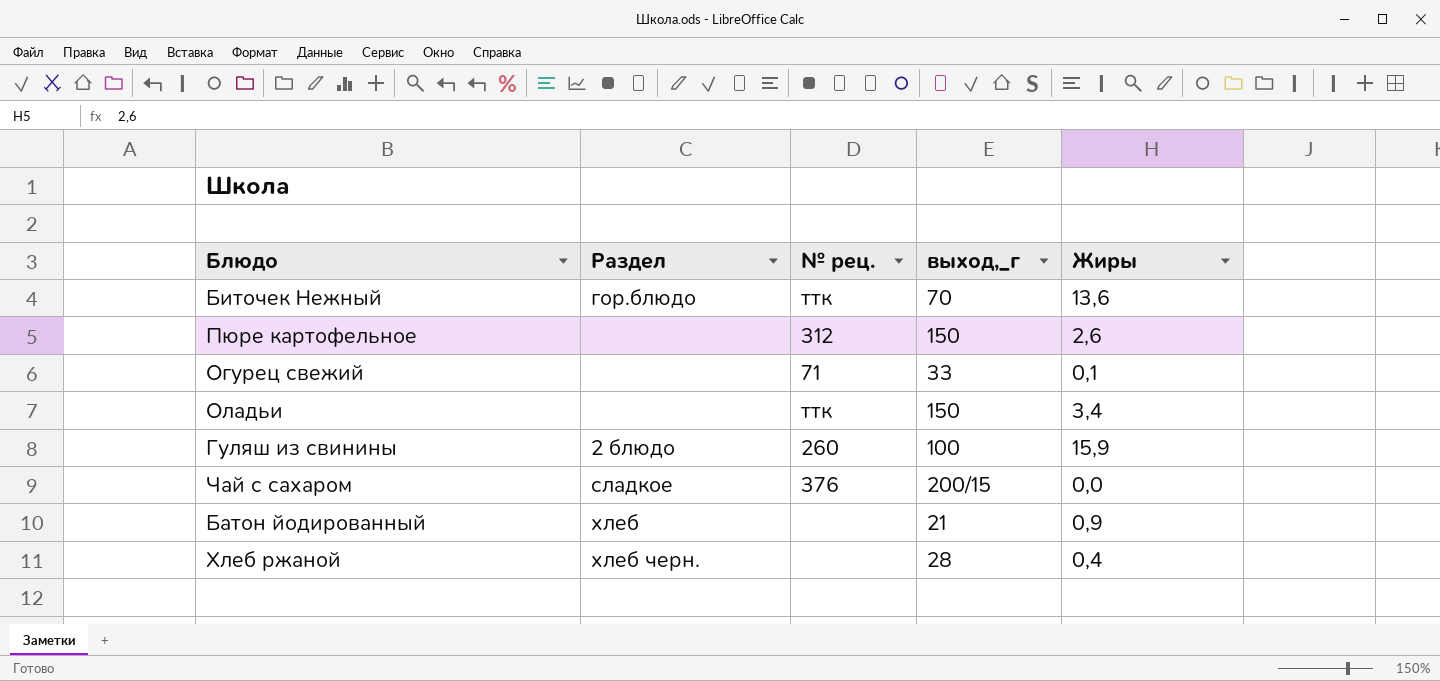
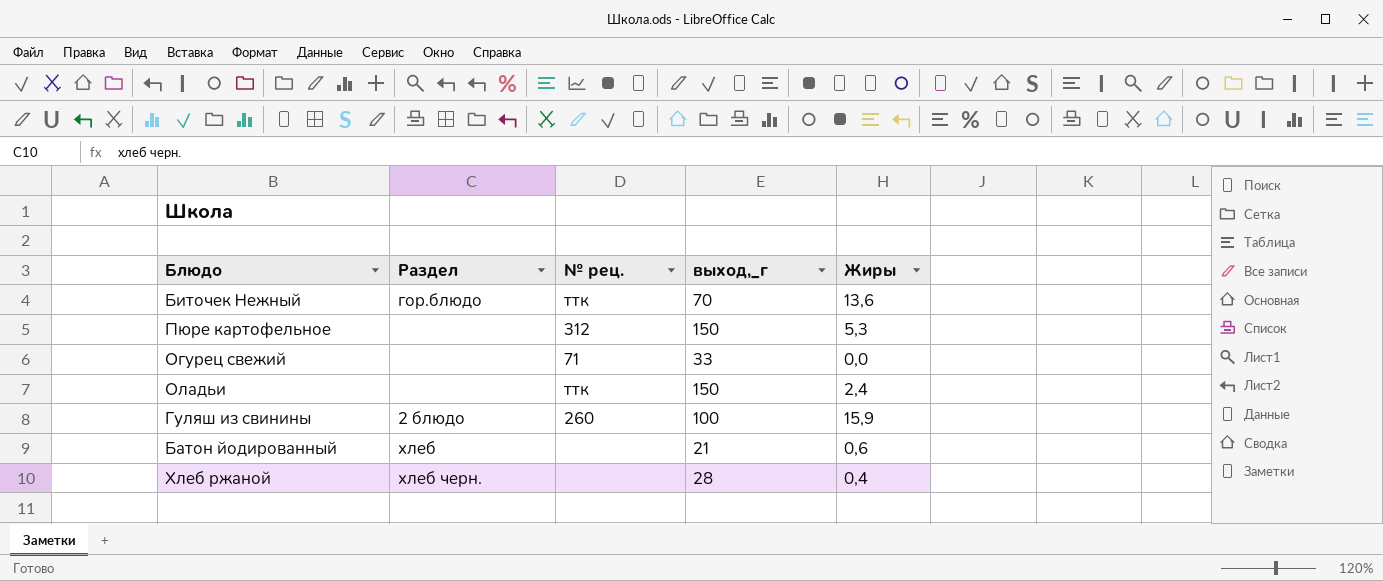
row Чай с сахаром: сладкое | 376 | 200/15 | 0,0 -> none
Пюре картофельное | Жиры: 2,6 -> 5,3
Огурец свежий | Жиры: 0,1 -> 0,0
Оладьи | Жиры: 3,4 -> 2,4
Батон йодированный | Жиры: 0,9 -> 0,6

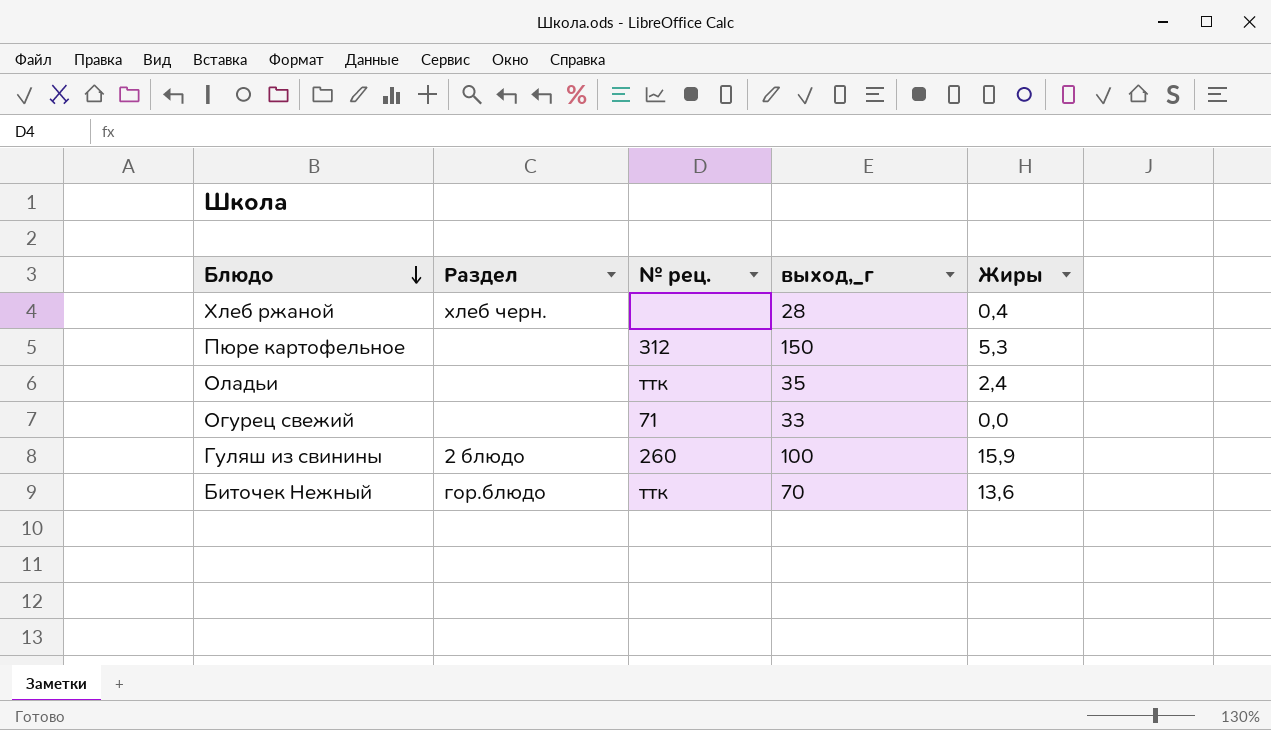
row order: none -> Блюдо descending
row Батон йодированный: хлеб | none | 21 | 0,6 -> none
Оладьи | выход,_г: 150 -> 35

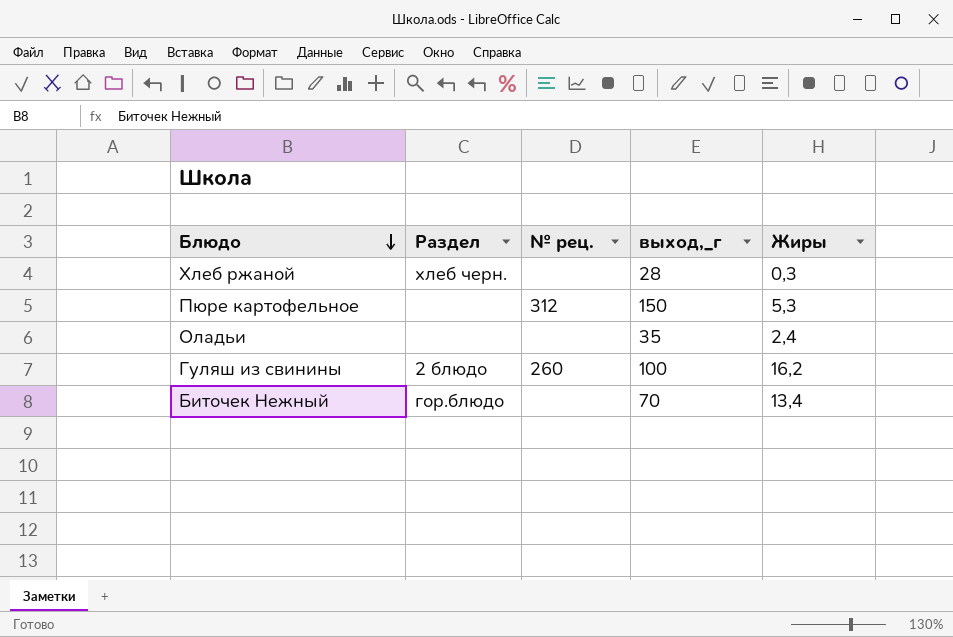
row Огурец свежий: none | 71 | 33 | 0,0 -> none
Хлеб ржаной | Жиры: 0,4 -> 0,3
Оладьи | № рец.: ттк -> none
Гуляш из свинины | Жиры: 15,9 -> 16,2
Биточек Нежный | № рец.: ттк -> none
Биточек Нежный | Жиры: 13,6 -> 13,4

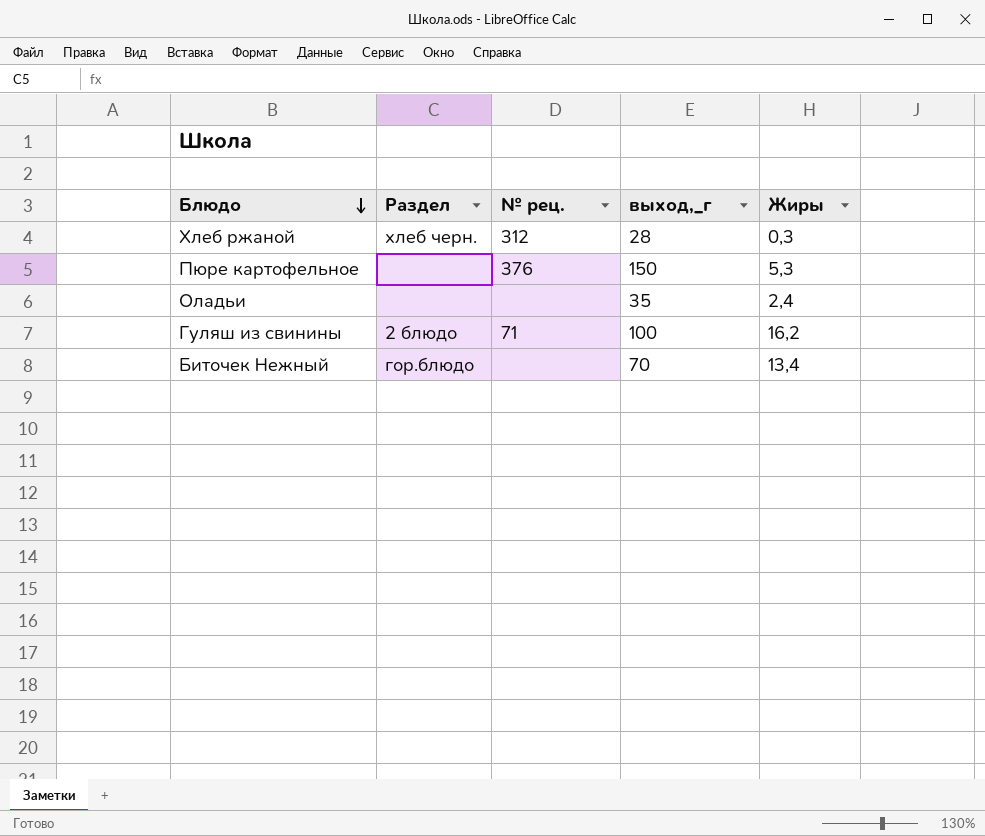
Хлеб ржаной | № рец.: none -> 312
Пюре картофельное | № рец.: 312 -> 376
Гуляш из свинины | № рец.: 260 -> 71

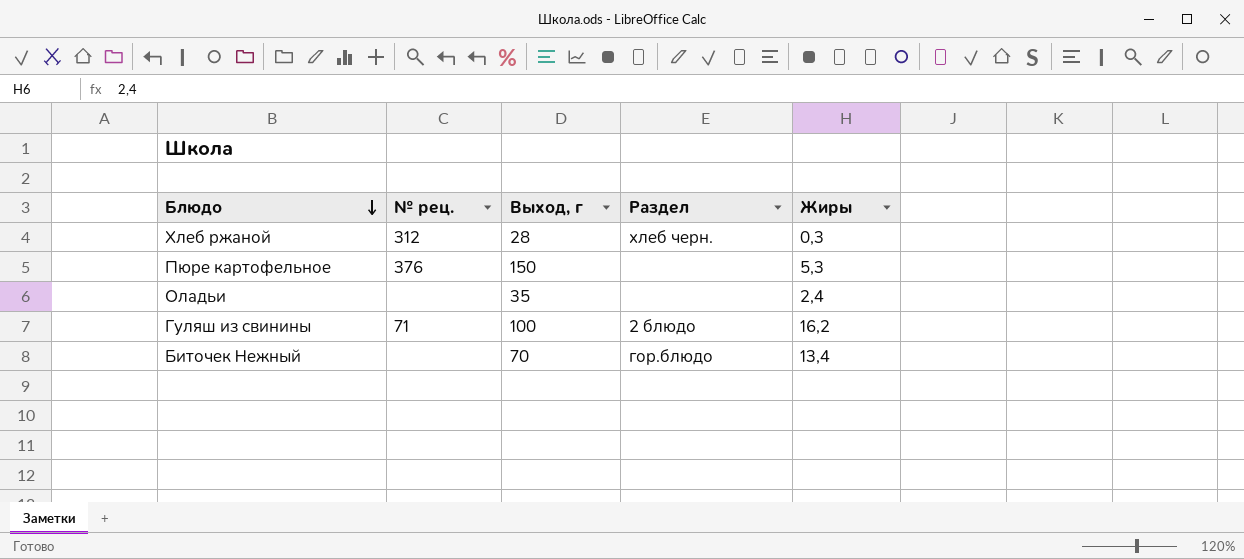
column name: выход,_г -> Выход, г
column Раздел | position: 2 -> 4

